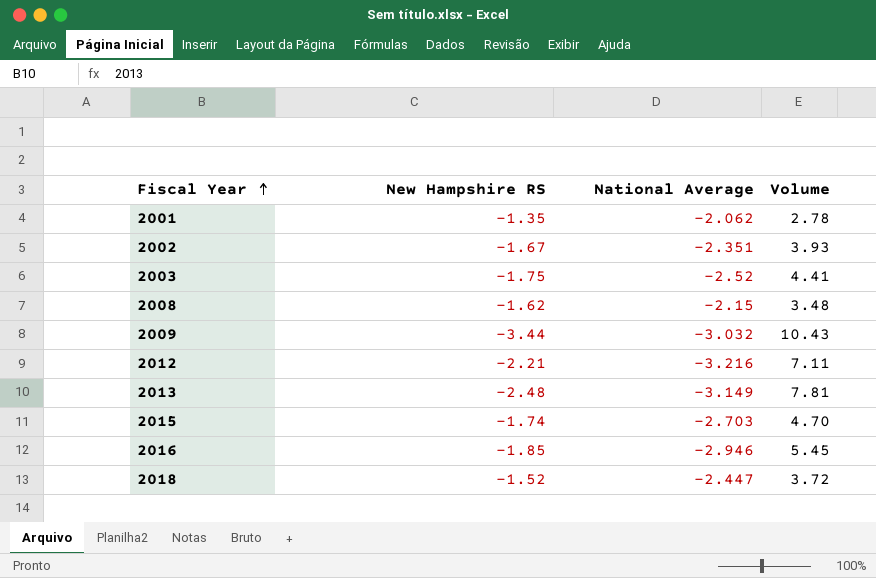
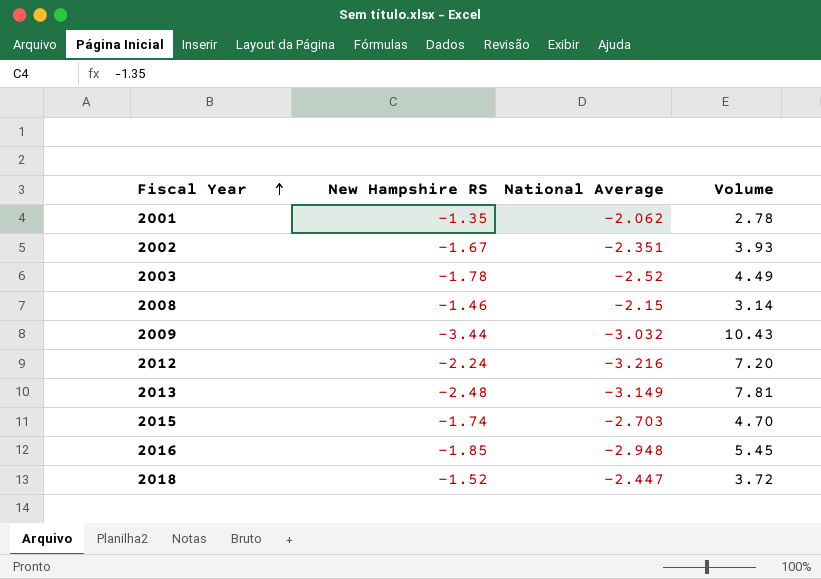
2003 | New Hampshire RS: -1.75 -> -1.78
2003 | Volume: 4.41 -> 4.49
2008 | New Hampshire RS: -1.62 -> -1.46
2008 | Volume: 3.48 -> 3.14
2012 | New Hampshire RS: -2.21 -> -2.24
2012 | Volume: 7.11 -> 7.20
2016 | National Average: -2.946 -> -2.948

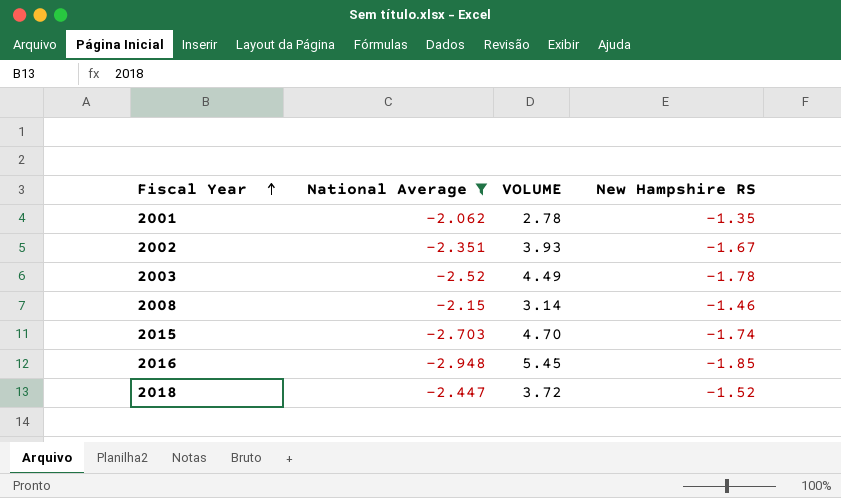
filter: none -> National Average >= -2.948
column name: Volume -> VOLUME
column New Hampshire RS | position: 2 -> 4

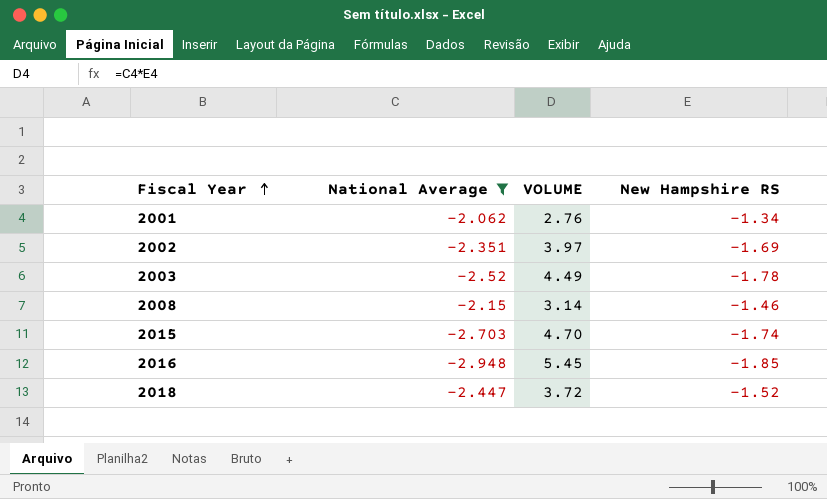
2001 | VOLUME: 2.78 -> 2.76
2001 | New Hampshire RS: -1.35 -> -1.34
2002 | VOLUME: 3.93 -> 3.97
2002 | New Hampshire RS: -1.67 -> -1.69

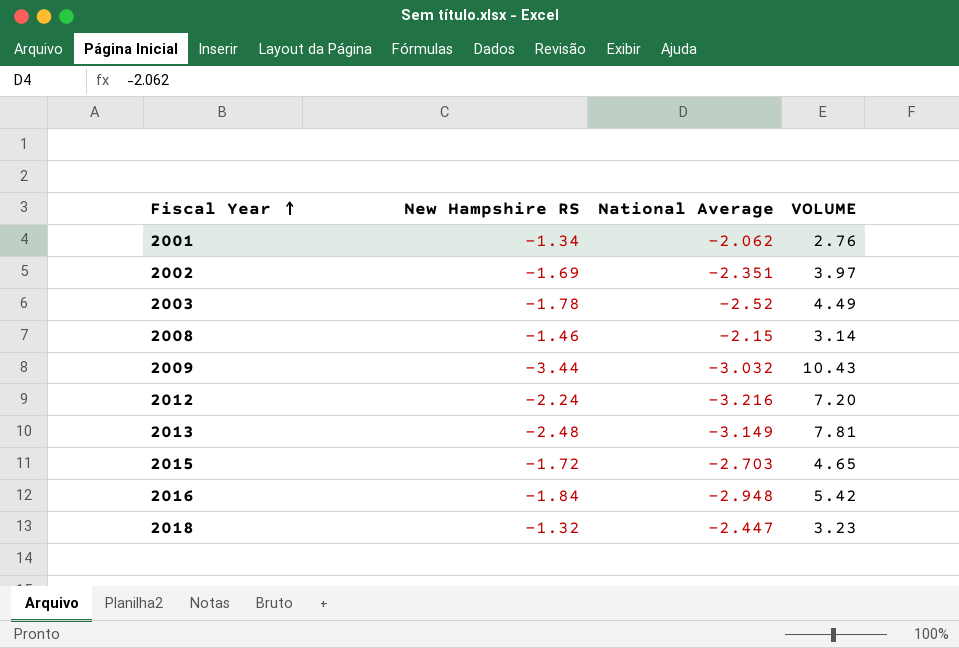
filter: National Average >= -2.948 -> none
column New Hampshire RS | position: 4 -> 2
2015 | New Hampshire RS: -1.74 -> -1.72
2015 | VOLUME: 4.70 -> 4.65
2016 | New Hampshire RS: -1.85 -> -1.84
2016 | VOLUME: 5.45 -> 5.42
2018 | New Hampshire RS: -1.52 -> -1.32
2018 | VOLUME: 3.72 -> 3.23

